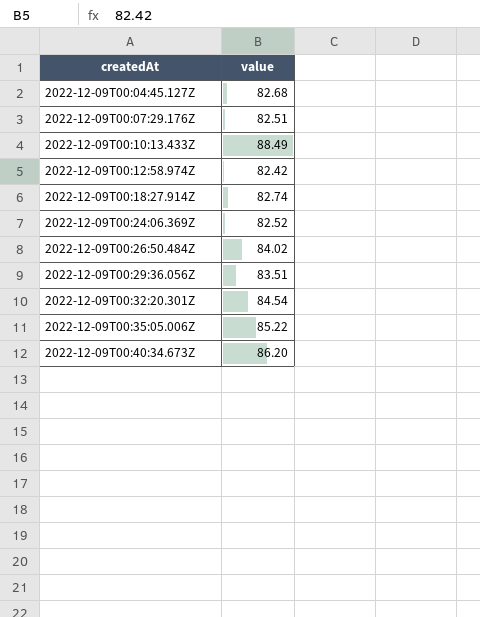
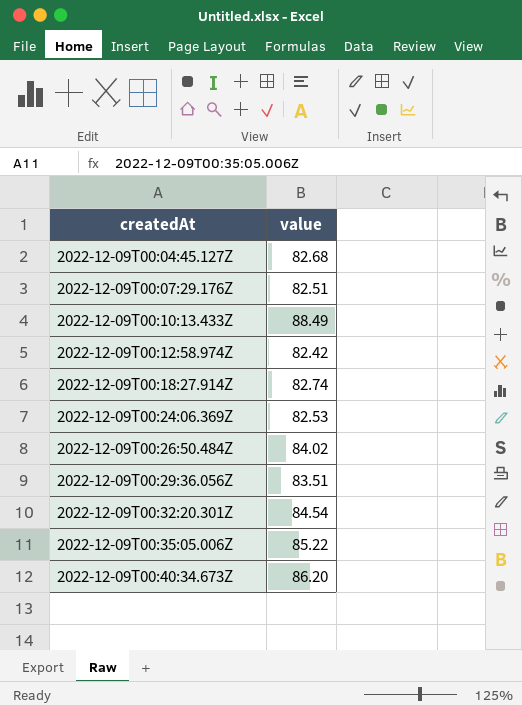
2022-12-09T00:24:06.369Z | value: 82.52 -> 82.53

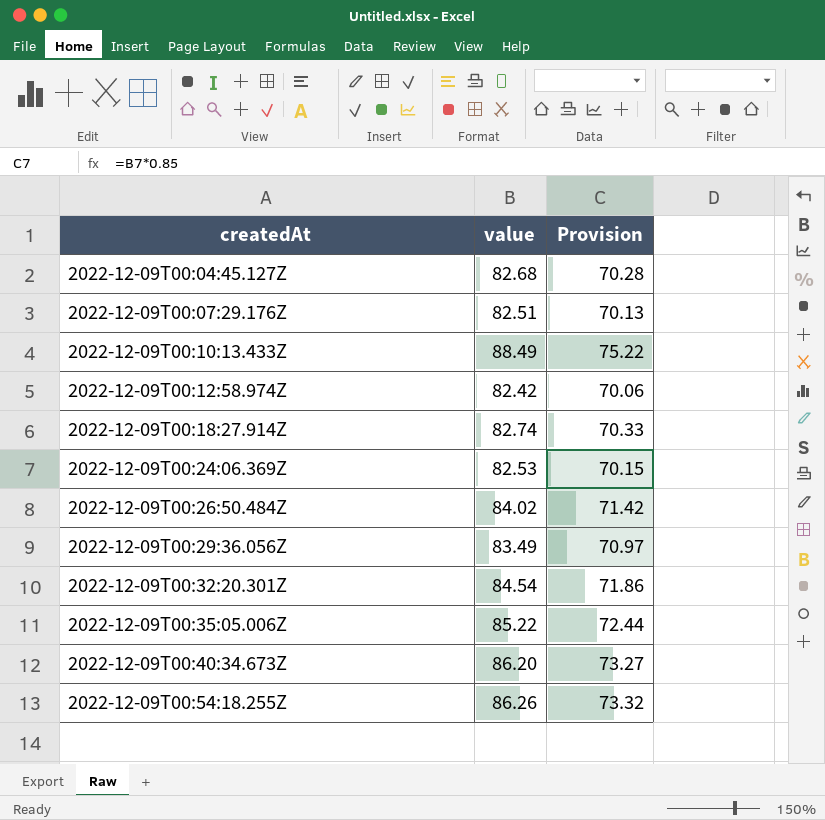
column Provision | formula: none -> [value] * 0.85
2022-12-09T00:29:36.056Z | value: 83.51 -> 83.49
row 2022-12-09T00:54:18.255Z: none -> 86.26 | 73.32

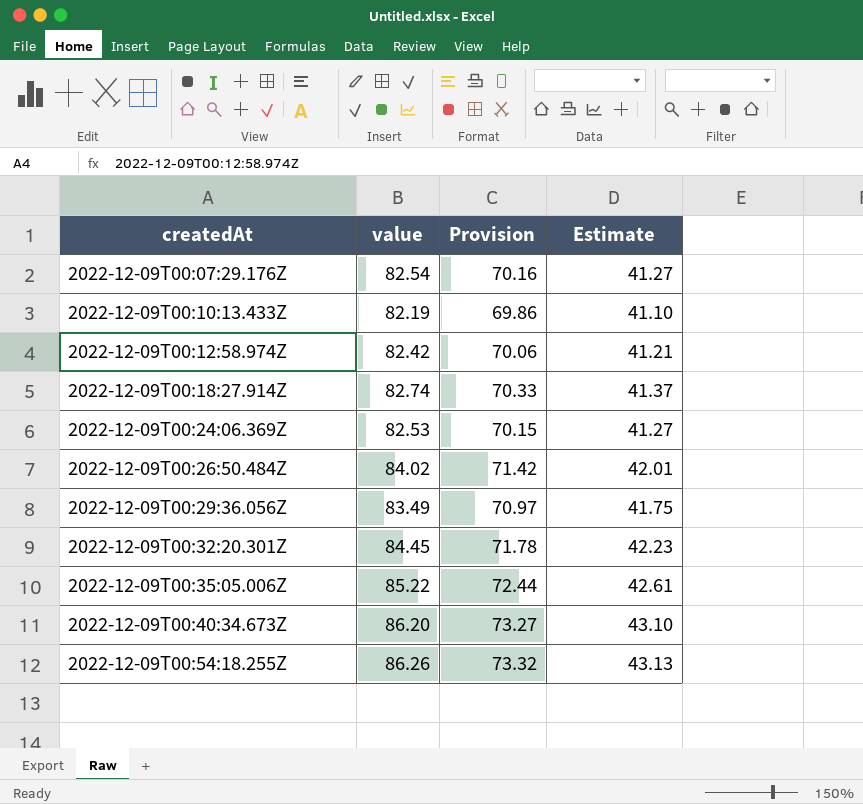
column Estimate | formula: none -> [value] * 0.5
row 2022-12-09T00:04:45.127Z: 82.68 | 70.28 -> none
2022-12-09T00:07:29.176Z | value: 82.51 -> 82.54
2022-12-09T00:07:29.176Z | Provision: 70.13 -> 70.16
2022-12-09T00:10:13.433Z | value: 88.49 -> 82.19
2022-12-09T00:10:13.433Z | Provision: 75.22 -> 69.86
2022-12-09T00:32:20.301Z | value: 84.54 -> 84.45
2022-12-09T00:32:20.301Z | Provision: 71.86 -> 71.78

